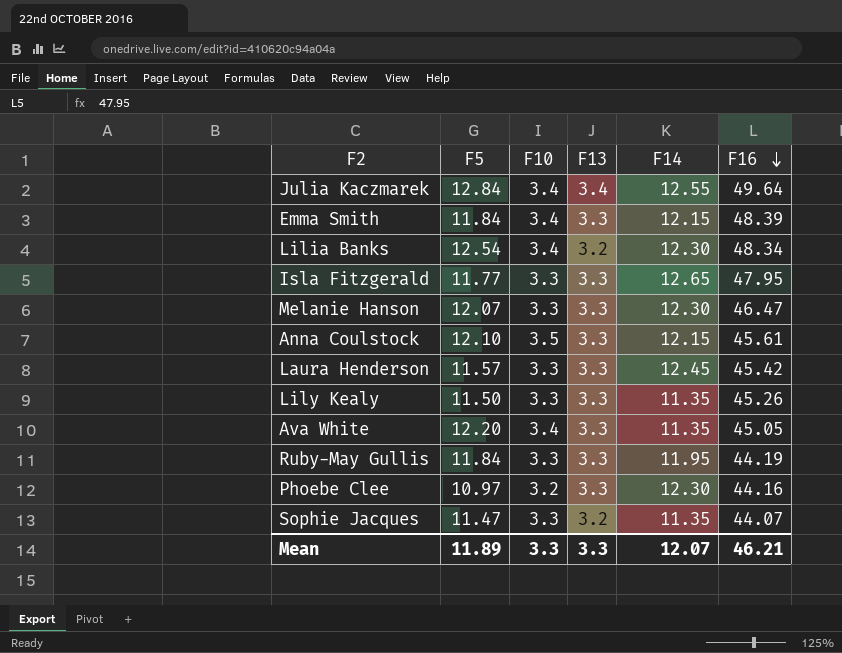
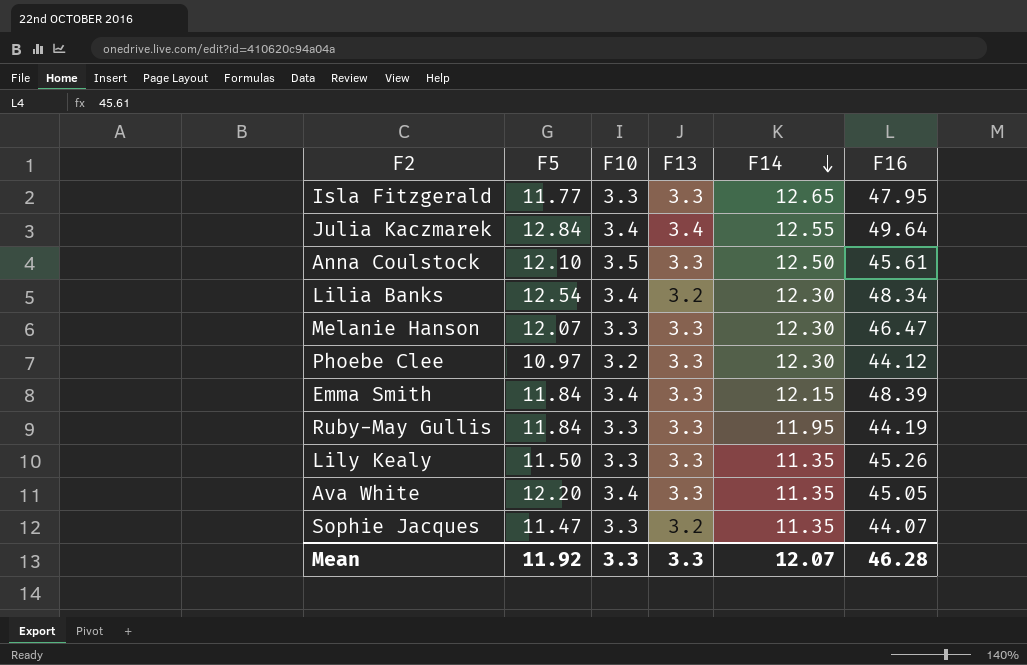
row order: F16 descending -> F14 descending
row Laura Henderson: 11.57 | 3.3 | 3.3 | 12.45 | 45.42 -> none
Anna Coulstock | F14: 12.15 -> 12.50
Phoebe Clee | F16: 44.16 -> 44.12
Mean | F5: 11.89 -> 11.92
Mean | F16: 46.21 -> 46.28

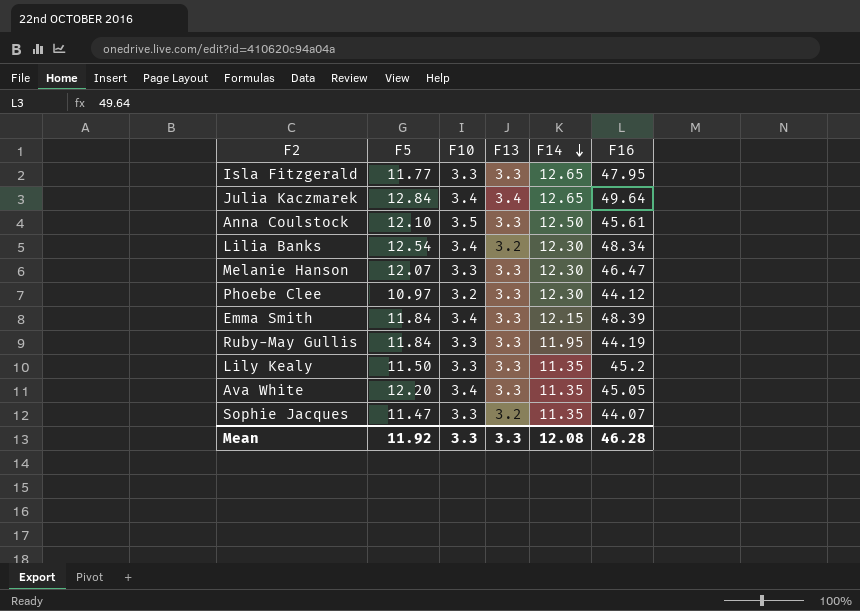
Julia Kaczmarek | F14: 12.55 -> 12.65
Lily Kealy | F16: 45.26 -> 45.2
Mean | F14: 12.07 -> 12.08

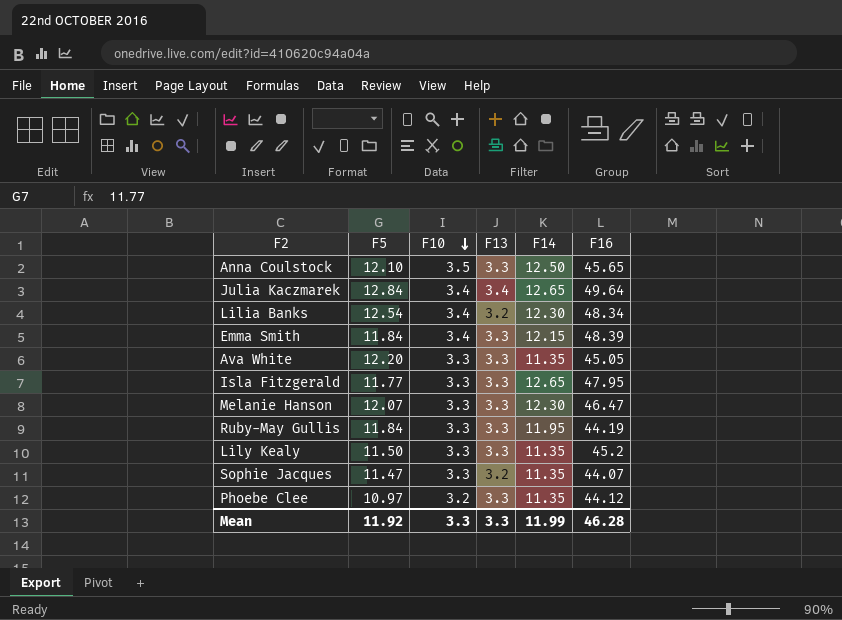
row order: F14 descending -> F10 descending
Anna Coulstock | F16: 45.61 -> 45.65
Ava White | F10: 3.4 -> 3.3
Phoebe Clee | F14: 12.30 -> 11.35
Mean | F14: 12.08 -> 11.99

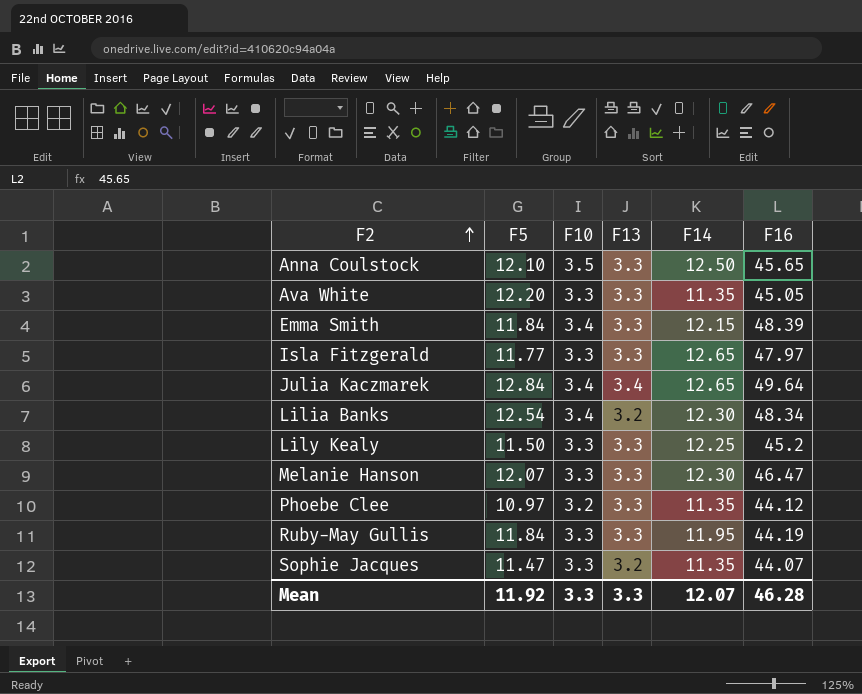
row order: F10 descending -> F2 ascending
Isla Fitzgerald | F16: 47.95 -> 47.97
Lily Kealy | F14: 11.35 -> 12.25
Mean | F14: 11.99 -> 12.07

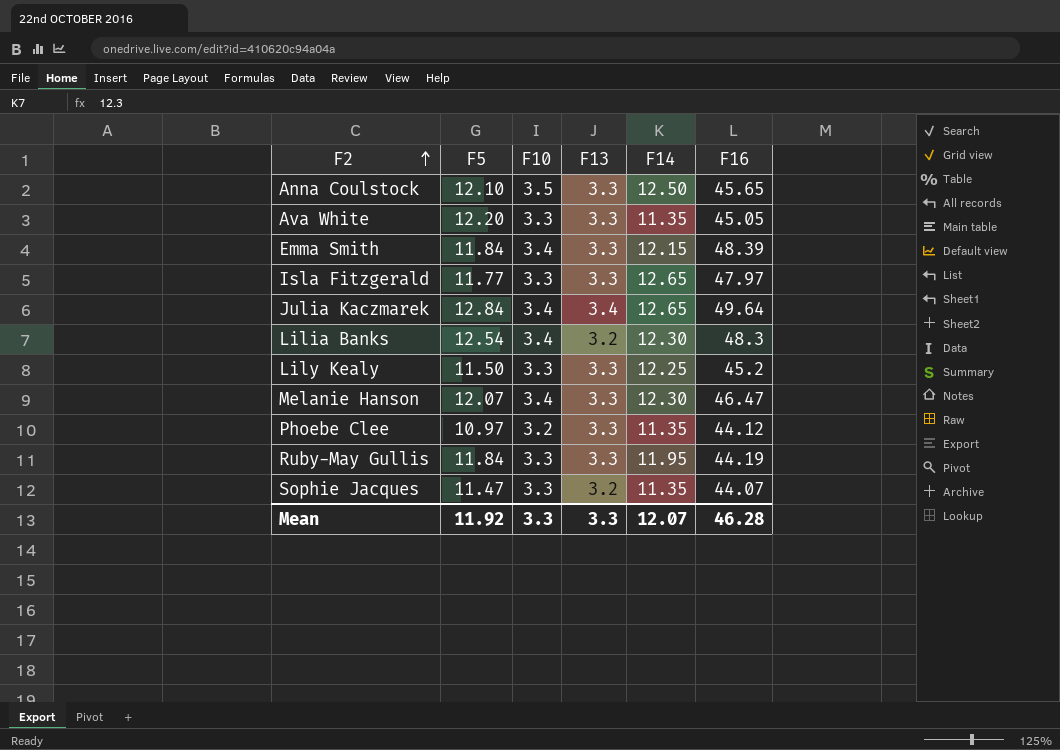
Lilia Banks | F16: 48.34 -> 48.3
Melanie Hanson | F10: 3.3 -> 3.4

